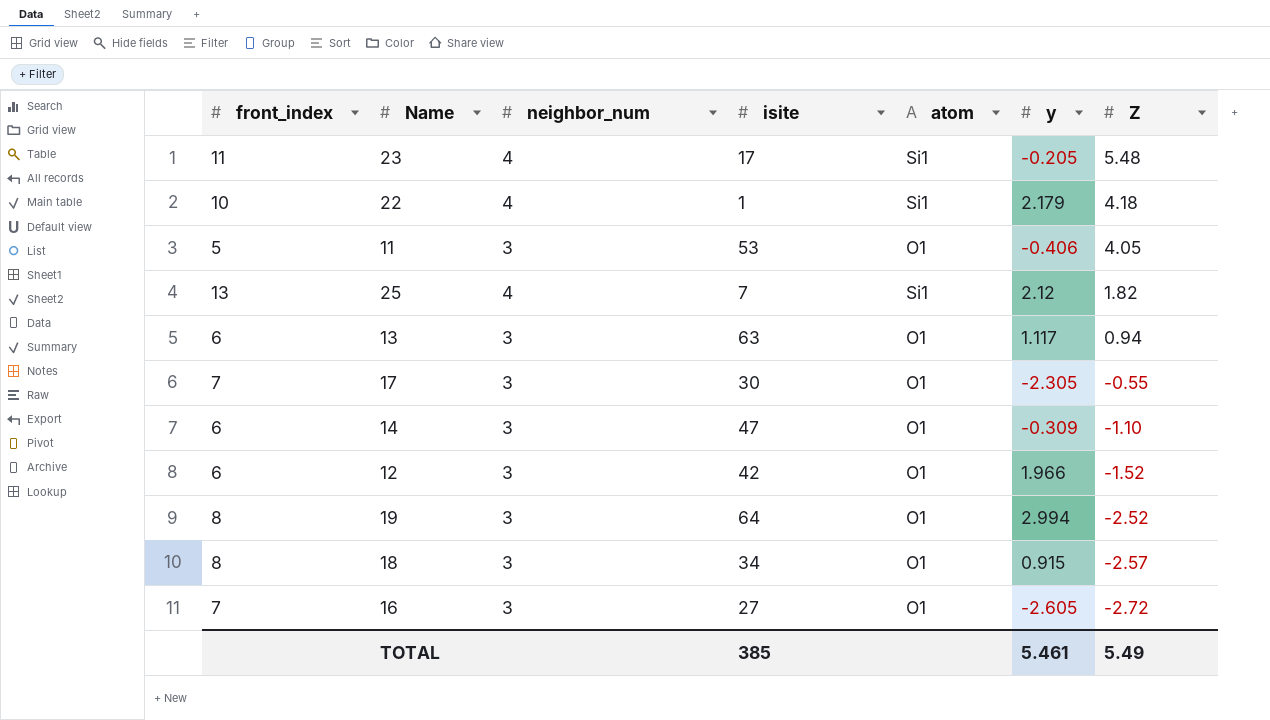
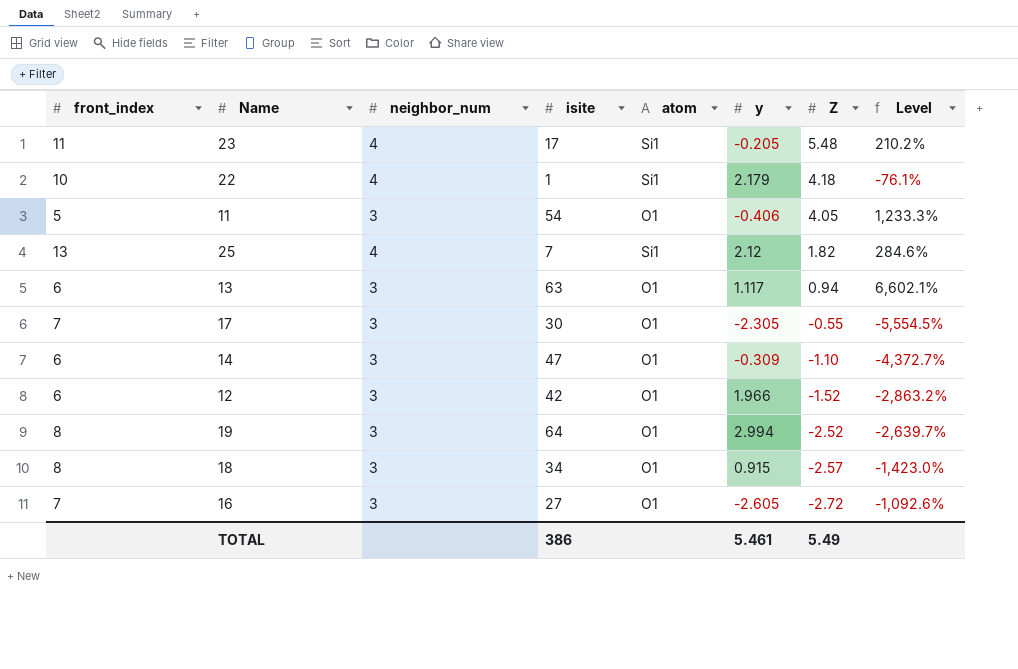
column Level | formula: none -> ([isite] - [Z]) / [Z]
11 | isite: 53 -> 54
TOTAL | isite: 385 -> 386

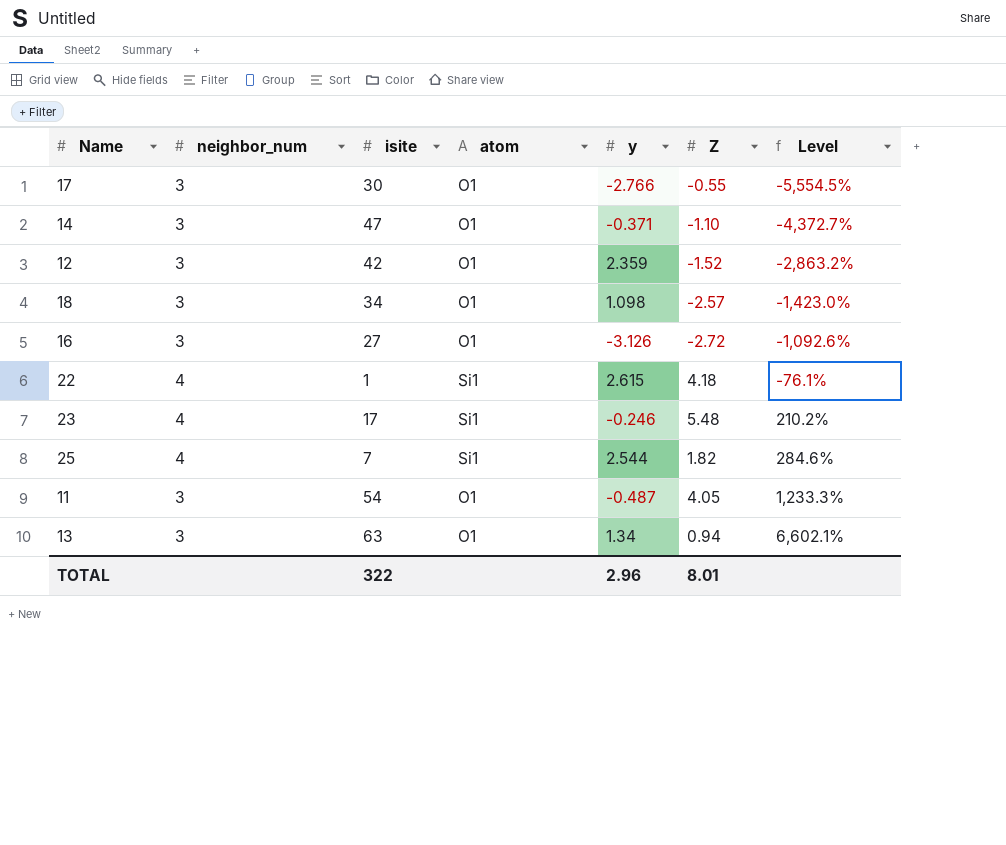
row order: Z descending -> Level ascending
column front_index | position: 1 -> none
row 19: 8 | 3 | 64 | O1 | 2.994 | -2.52 | -2,639.7% -> none
17 | y: -2.305 -> -2.766
14 | y: -0.309 -> -0.371
12 | y: 1.966 -> 2.359
18 | y: 0.915 -> 1.098
16 | y: -2.605 -> -3.126
22 | y: 2.179 -> 2.615
23 | y: -0.205 -> -0.246
25 | y: 2.12 -> 2.544
11 | y: -0.406 -> -0.487
13 | y: 1.117 -> 1.34
TOTAL | isite: 386 -> 322
TOTAL | y: 5.461 -> 2.96
TOTAL | Z: 5.49 -> 8.01

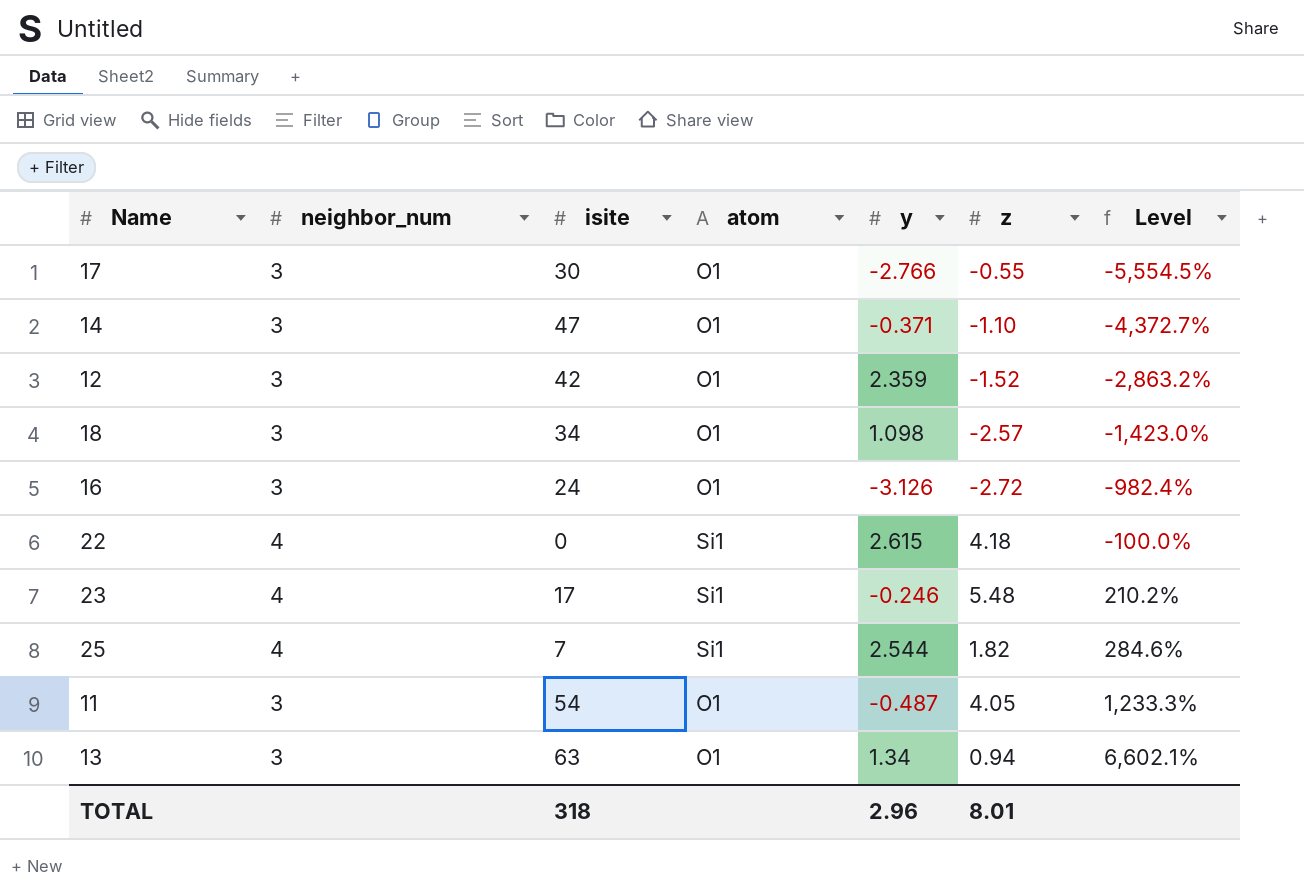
column name: Z -> z
16 | isite: 27 -> 24
16 | Level: -1,092.6% -> -982.4%
22 | isite: 1 -> 0
22 | Level: -76.1% -> -100.0%
TOTAL | isite: 322 -> 318

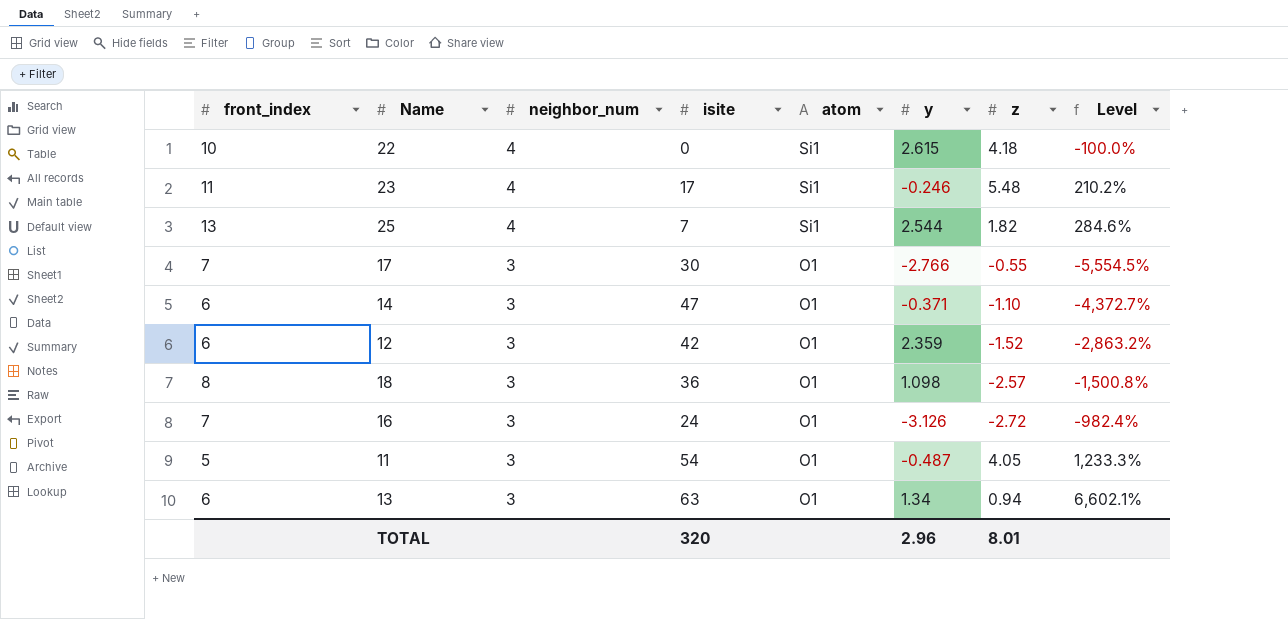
row order: Level ascending -> neighbor_num descending
column front_index | position: none -> 1
18 | isite: 34 -> 36
18 | Level: -1,423.0% -> -1,500.8%
TOTAL | isite: 318 -> 320

